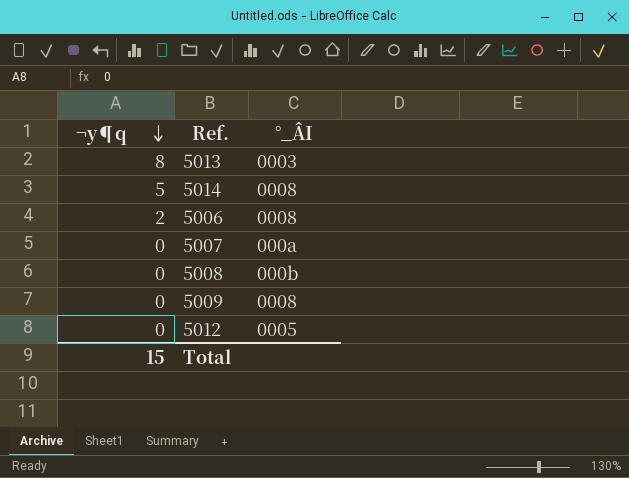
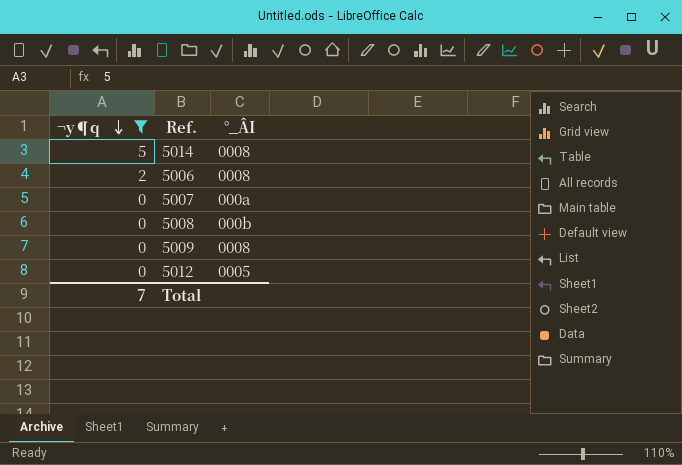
filter: none -> ¬y¶q != 8
Total | ¬y¶q: 15 -> 7

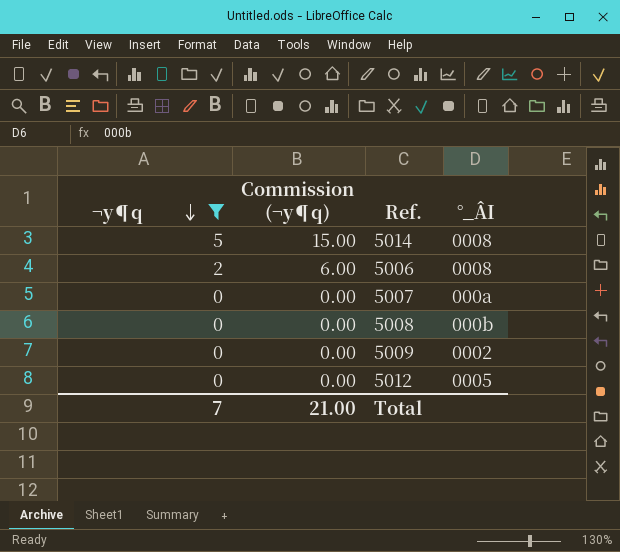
column Commission (¬y¶q) | formula: none -> [¬y¶q] * 3
5009 | °_ÂI: 0008 -> 0002

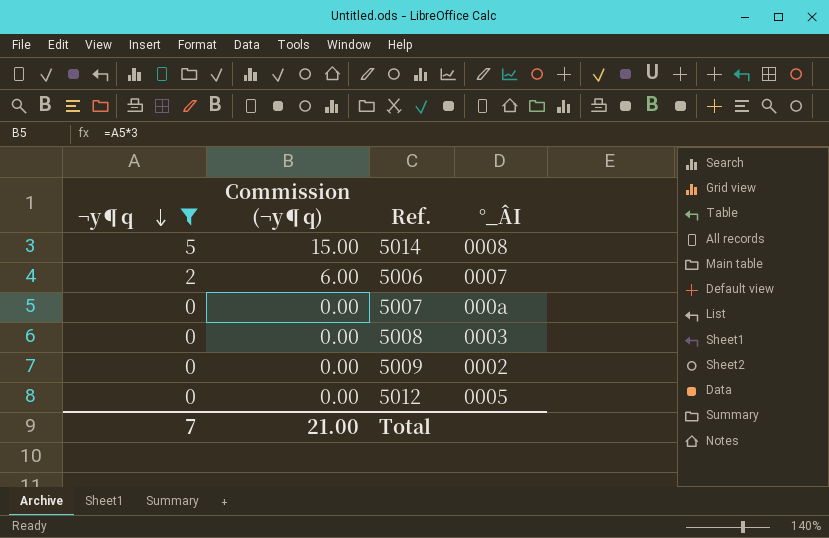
5006 | °_ÂI: 0008 -> 0007
5008 | °_ÂI: 000b -> 0003

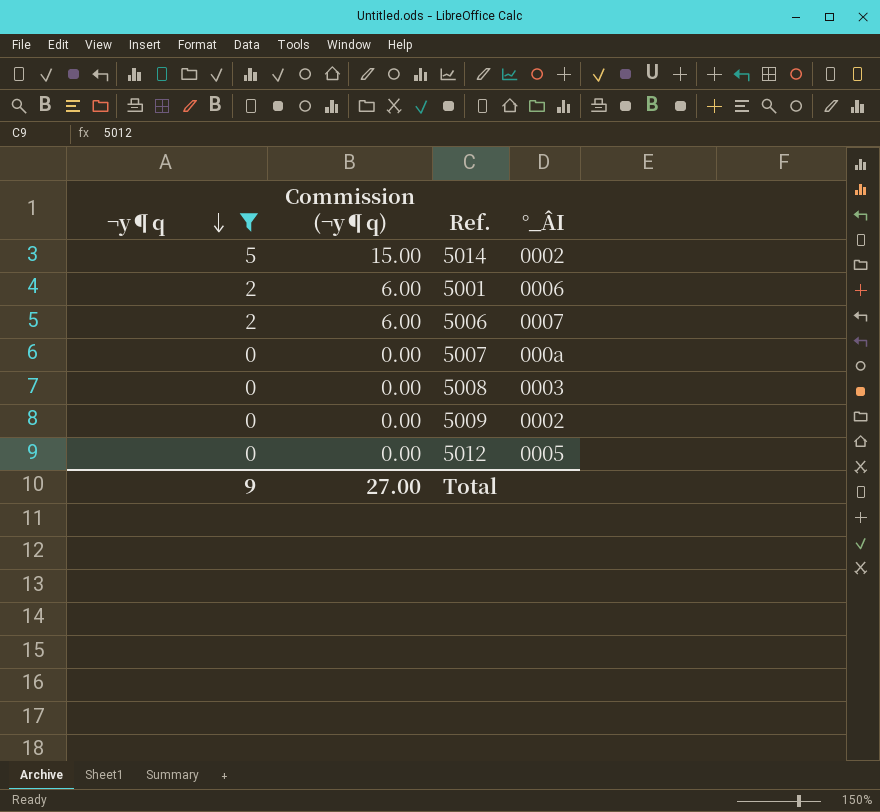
5014 | °_ÂI: 0008 -> 0002
row 5001: none -> 2 | 6.00 | 0006
Total | ¬y¶q: 7 -> 9
Total | Commission (¬y¶q): 21.00 -> 27.00

